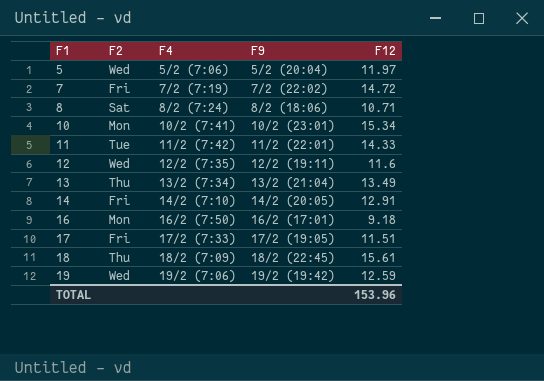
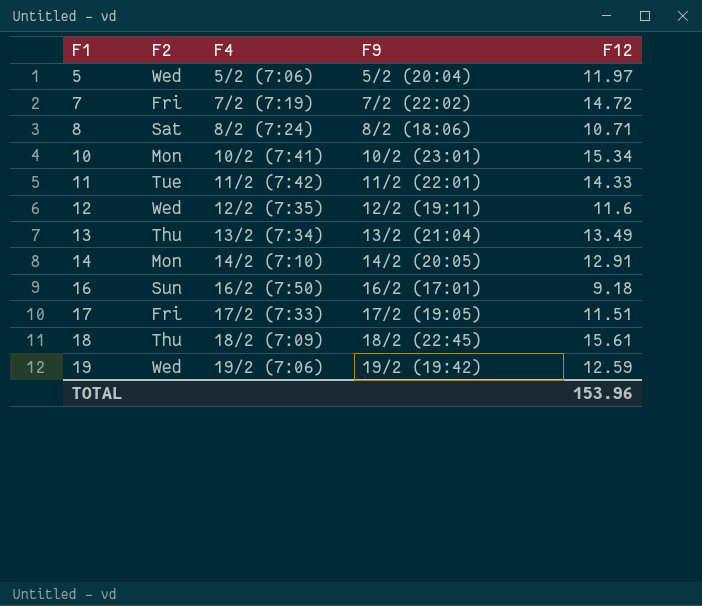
14 | F2: Fri -> Mon
16 | F2: Mon -> Sun

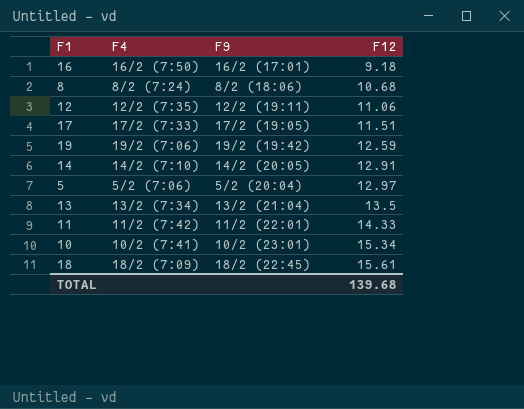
row order: F1 ascending -> F12 ascending
column F2 | position: 2 -> none
row 7: Fri | 7/2 (7:19) | 7/2 (22:02) | 14.72 -> none
8 | F12: 10.71 -> 10.68
12 | F12: 11.6 -> 11.06
5 | F12: 11.97 -> 12.97
13 | F12: 13.49 -> 13.5
TOTAL | F12: 153.96 -> 139.68

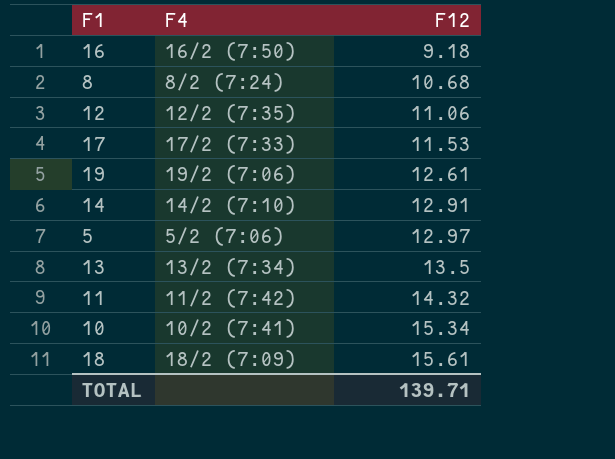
column F9 | position: 3 -> none
17 | F12: 11.51 -> 11.53
19 | F12: 12.59 -> 12.61
11 | F12: 14.33 -> 14.32
TOTAL | F12: 139.68 -> 139.71

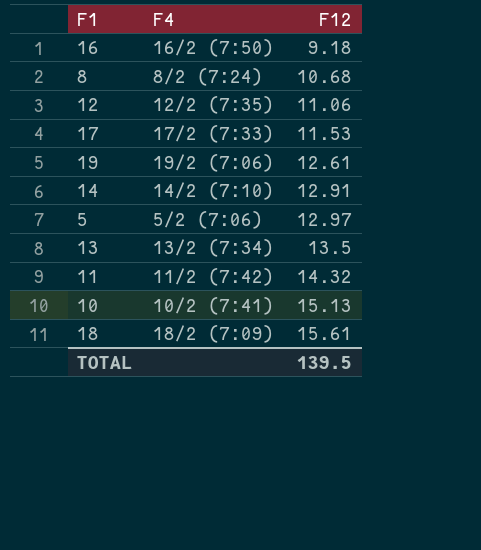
10 | F12: 15.34 -> 15.13
TOTAL | F12: 139.71 -> 139.5

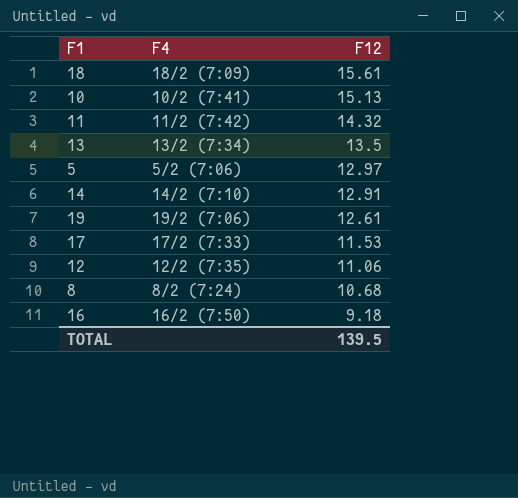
row order: F12 ascending -> F12 descending

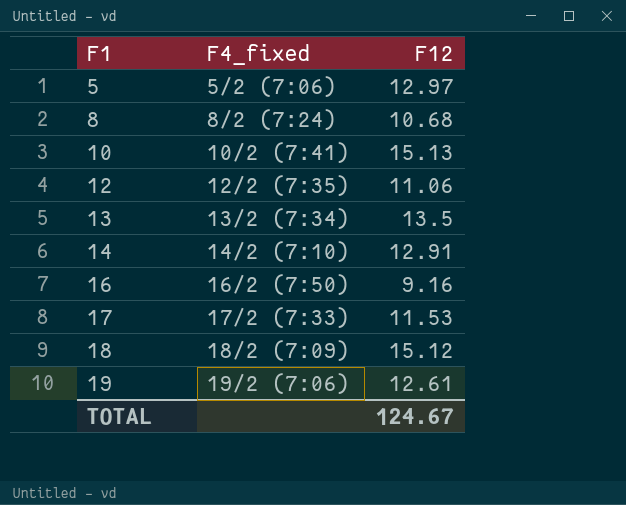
row order: F12 descending -> F1 ascending
column name: F4 -> F4_fixed
row 11: 11/2 (7:42) | 14.32 -> none
16 | F12: 9.18 -> 9.16
18 | F12: 15.61 -> 15.12
TOTAL | F12: 139.5 -> 124.67

